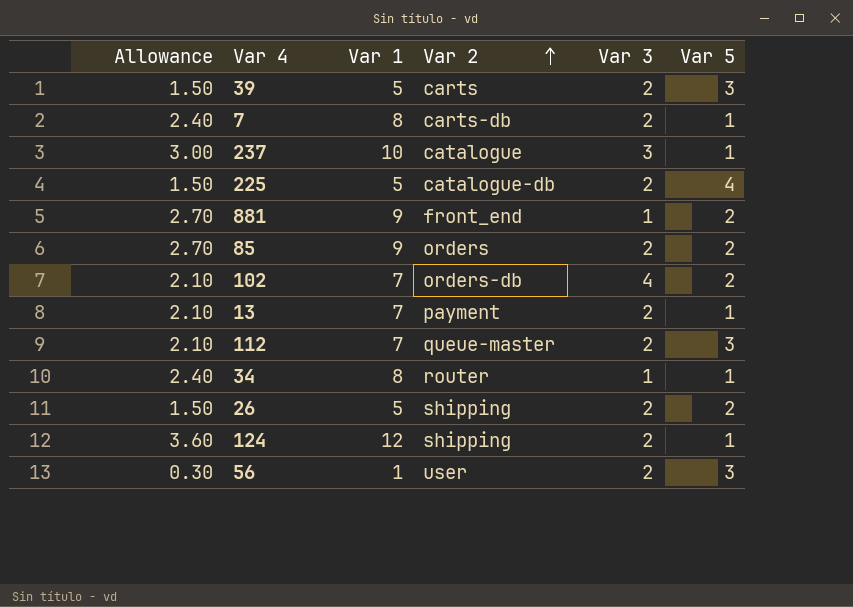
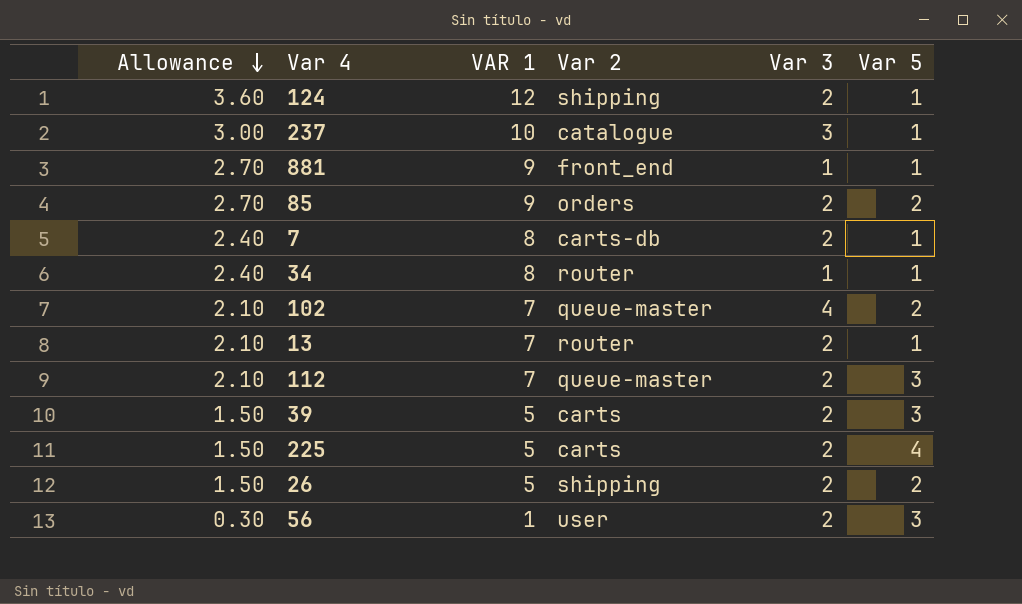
row order: Var 2 ascending -> Allowance descending
column name: Var 1 -> VAR 1
881 | Var 5: 2 -> 1
102 | Var 2: orders-db -> queue-master
13 | Var 2: payment -> router
225 | Var 2: catalogue-db -> carts

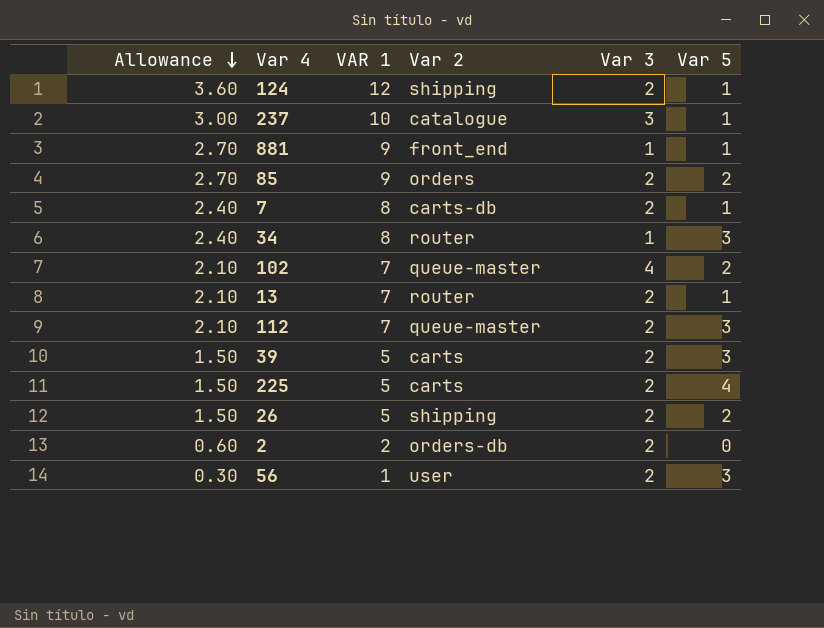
34 | Var 5: 1 -> 3
row 2: none -> 0.60 | 2 | orders-db | 2 | 0

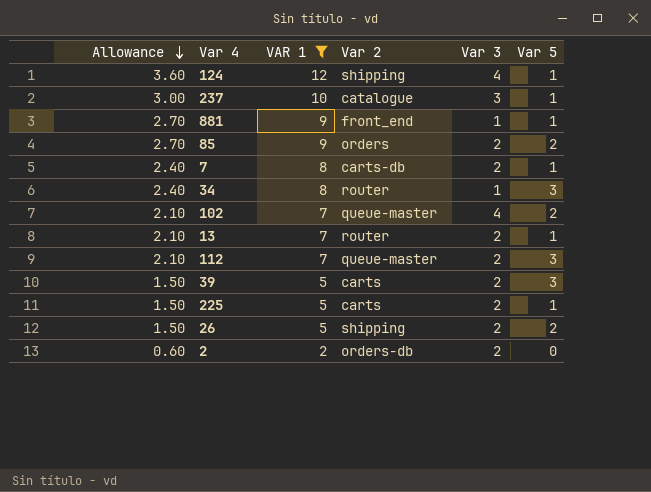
filter: none -> VAR 1 != 1
124 | Var 3: 2 -> 4
225 | Var 5: 4 -> 1

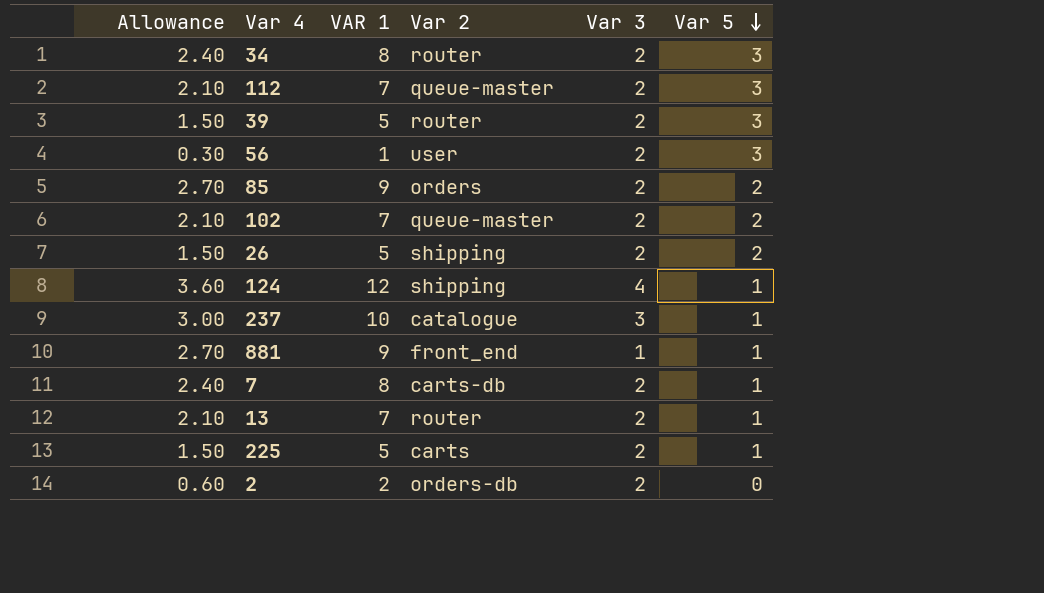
filter: VAR 1 != 1 -> none
row order: Allowance descending -> Var 5 descending
34 | Var 3: 1 -> 2
39 | Var 2: carts -> router
102 | Var 3: 4 -> 2

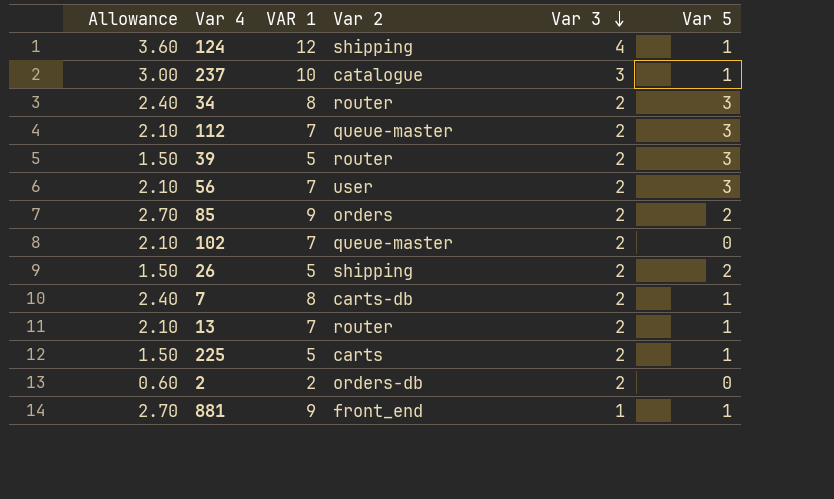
row order: Var 5 descending -> Var 3 descending
56 | Allowance: 0.30 -> 2.10
56 | VAR 1: 1 -> 7
102 | Var 5: 2 -> 0

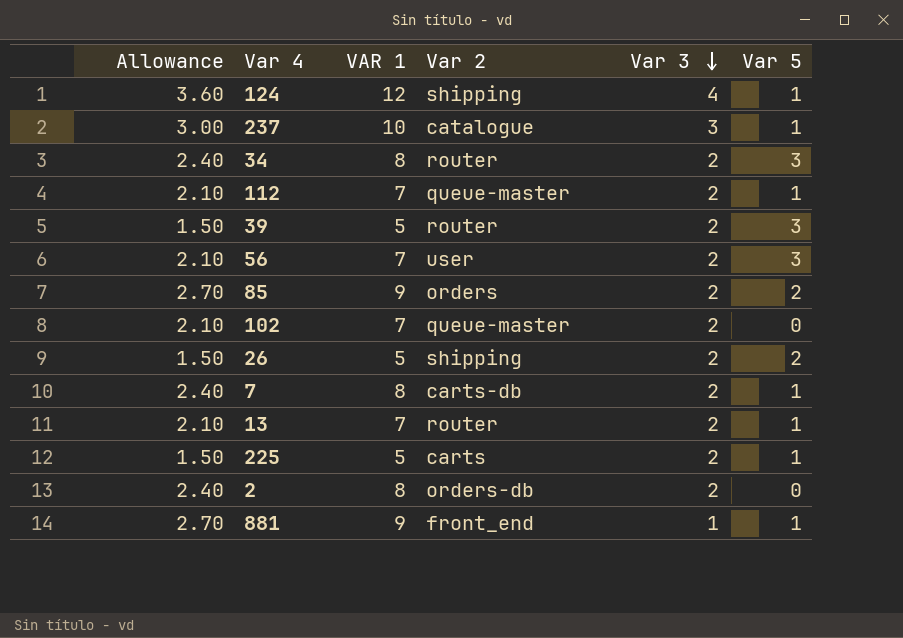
112 | Var 5: 3 -> 1
2 | Allowance: 0.60 -> 2.40
2 | VAR 1: 2 -> 8

